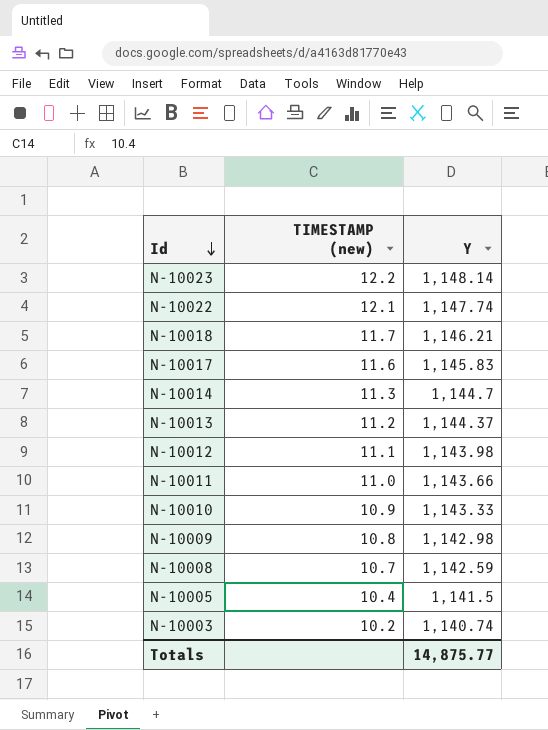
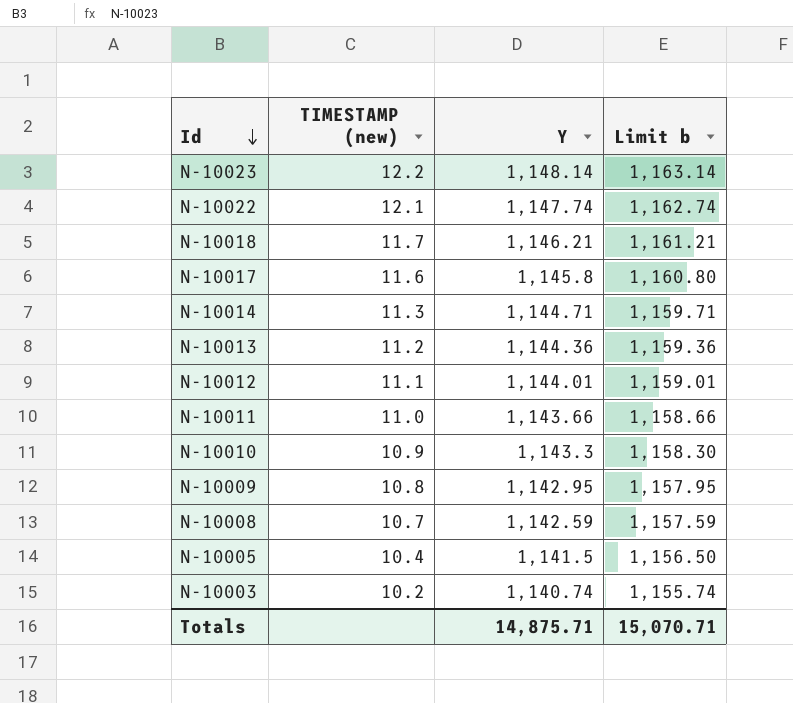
column Limit b | formula: none -> [Y] + 15
N-10017 | Y: 1,145.83 -> 1,145.8
N-10014 | Y: 1,144.7 -> 1,144.71
N-10013 | Y: 1,144.37 -> 1,144.36
N-10012 | Y: 1,143.98 -> 1,144.01
N-10010 | Y: 1,143.33 -> 1,143.3
N-10009 | Y: 1,142.98 -> 1,142.95
Totals | Y: 14,875.77 -> 14,875.71

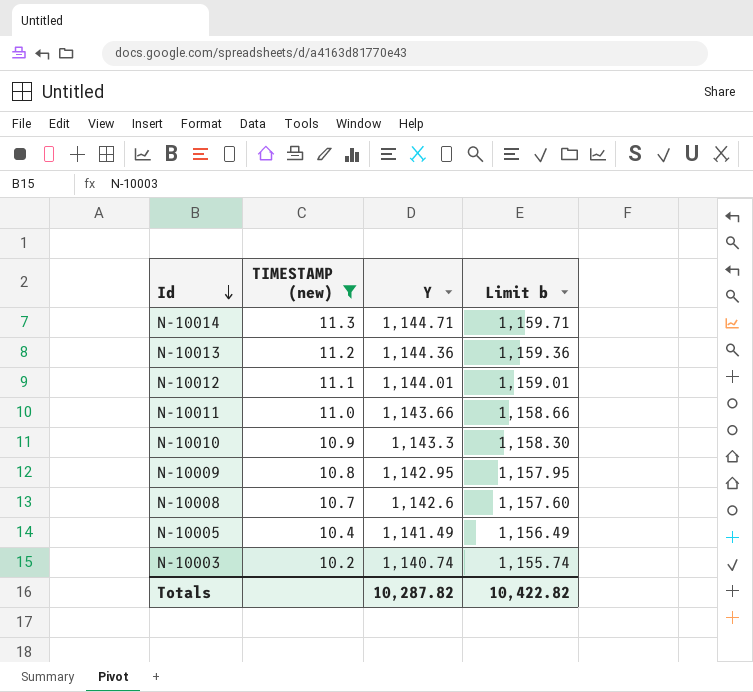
filter: none -> TIMESTAMP (new) <= 11.3
N-10008 | Y: 1,142.59 -> 1,142.6
N-10008 | Limit b: 1,157.59 -> 1,157.60
N-10005 | Y: 1,141.5 -> 1,141.49
N-10005 | Limit b: 1,156.50 -> 1,156.49
Totals | Y: 14,875.71 -> 10,287.82
Totals | Limit b: 15,070.71 -> 10,422.82

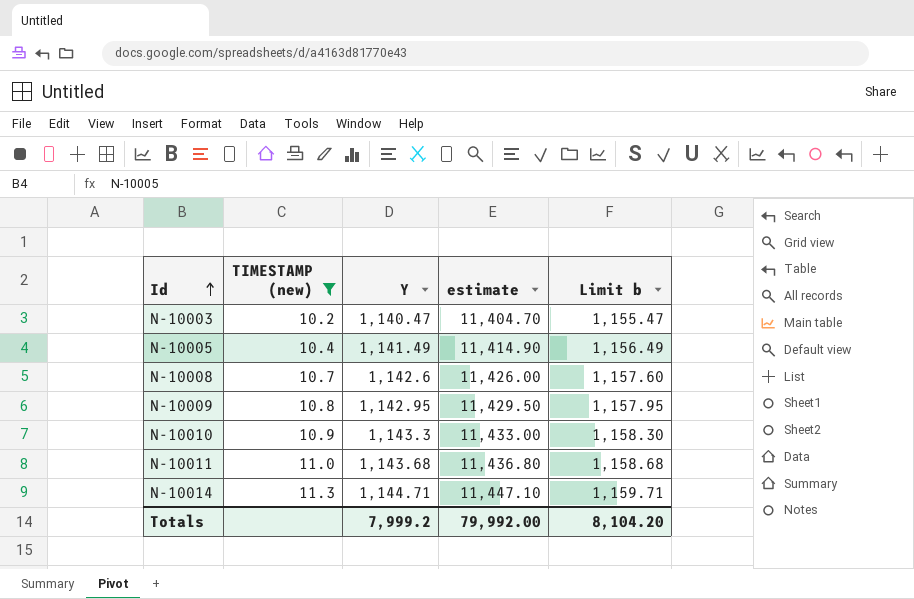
row order: Id descending -> Id ascending
column estimate | formula: none -> [Y] * 10
row N-10013: 11.2 | 1,144.36 | 1,159.36 -> none
row N-10012: 11.1 | 1,144.01 | 1,159.01 -> none
N-10003 | Y: 1,140.74 -> 1,140.47
N-10003 | Limit b: 1,155.74 -> 1,155.47
N-10011 | Y: 1,143.66 -> 1,143.68
N-10011 | Limit b: 1,158.66 -> 1,158.68
Totals | Y: 10,287.82 -> 7,999.2
Totals | Limit b: 10,422.82 -> 8,104.20

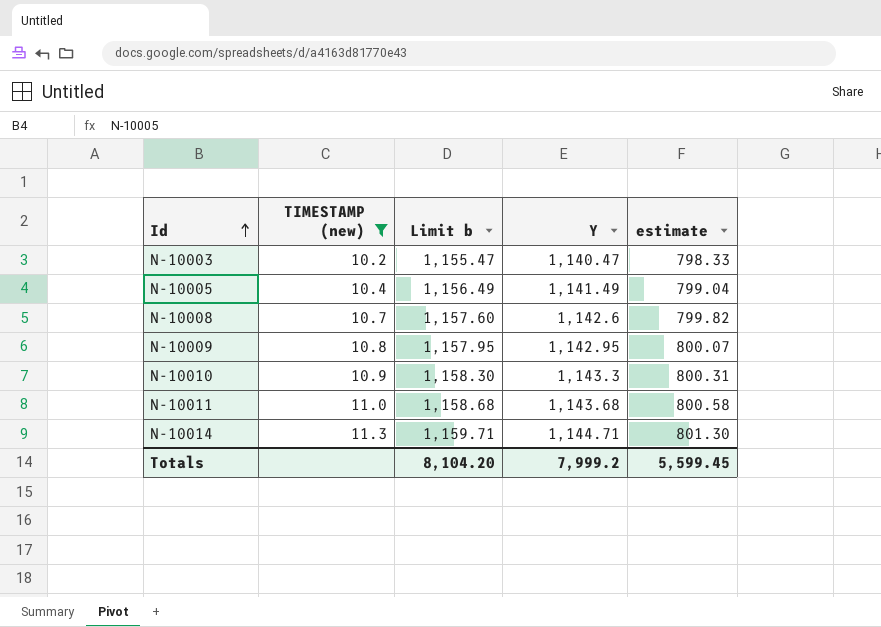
column Limit b | position: 5 -> 3
column estimate | formula: [Y] * 10 -> [Y] * 0.7
Totals | estimate: 79,992.00 -> 5,599.45

